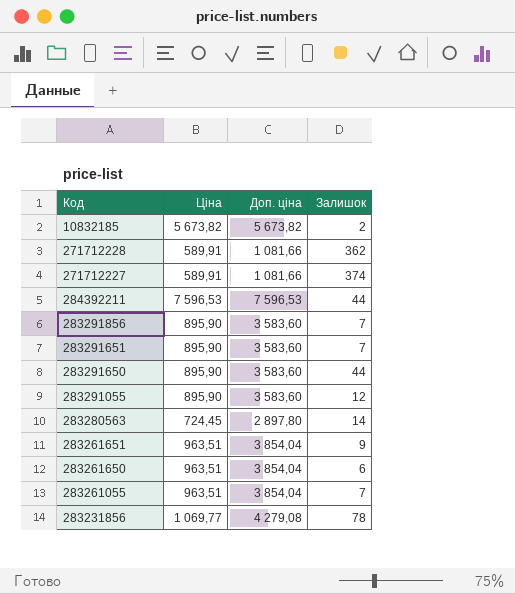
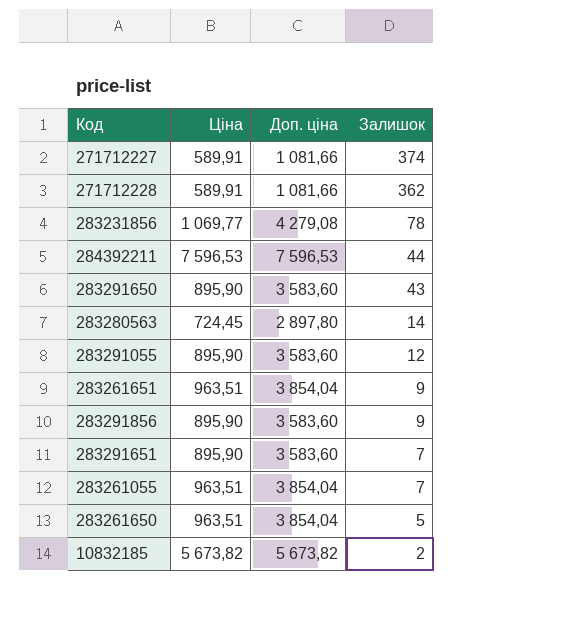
row order: none -> Залишок descending
283291650 | Залишок: 44 -> 43
283291856 | Залишок: 7 -> 9
283261650 | Залишок: 6 -> 5

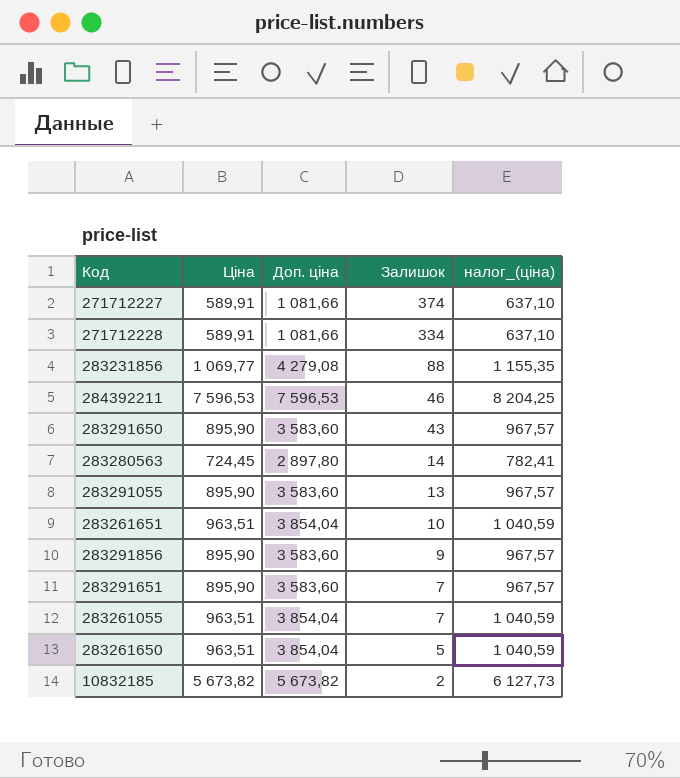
column налог_(ціна) | formula: none -> [Ціна] * 1,08
271712228 | Залишок: 362 -> 334
283231856 | Залишок: 78 -> 88
284392211 | Залишок: 44 -> 46
283291055 | Залишок: 12 -> 13
283261651 | Залишок: 9 -> 10

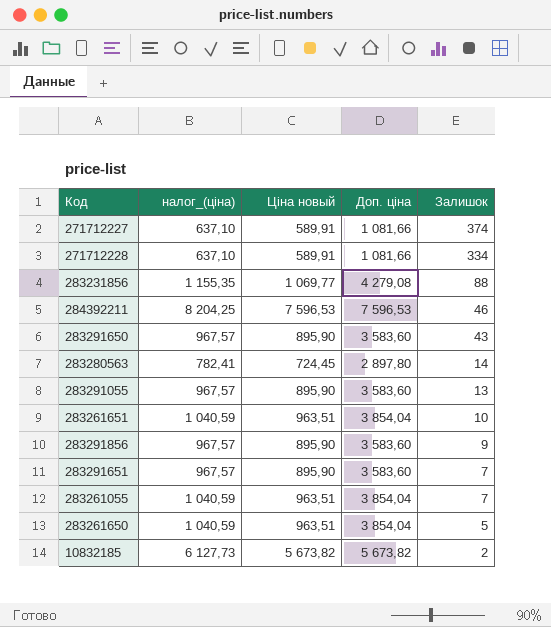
column налог_(ціна) | position: 5 -> 2
column name: Ціна -> Ціна новый

